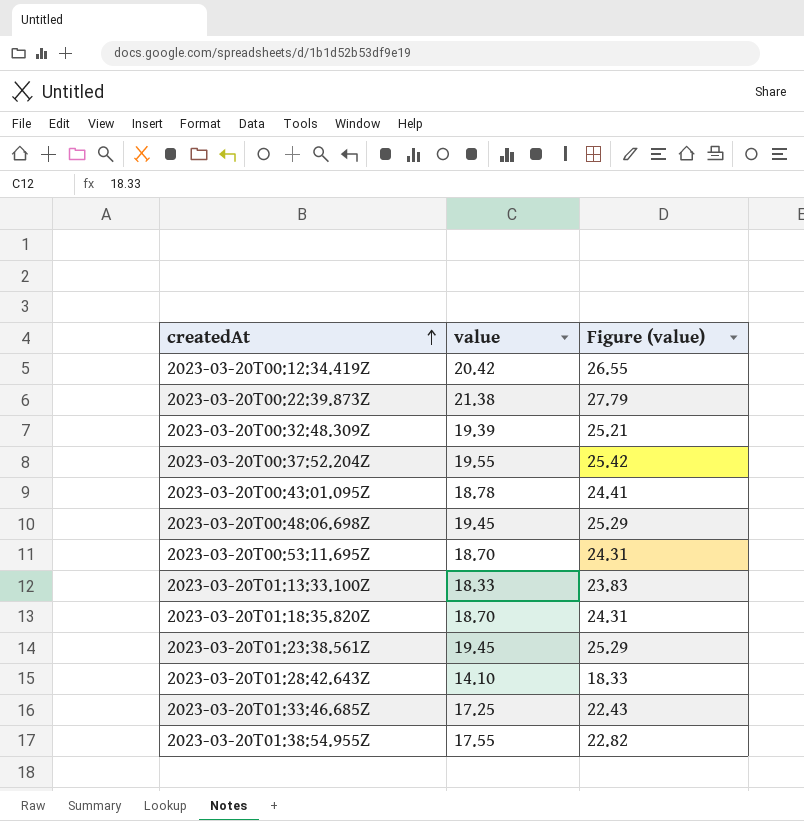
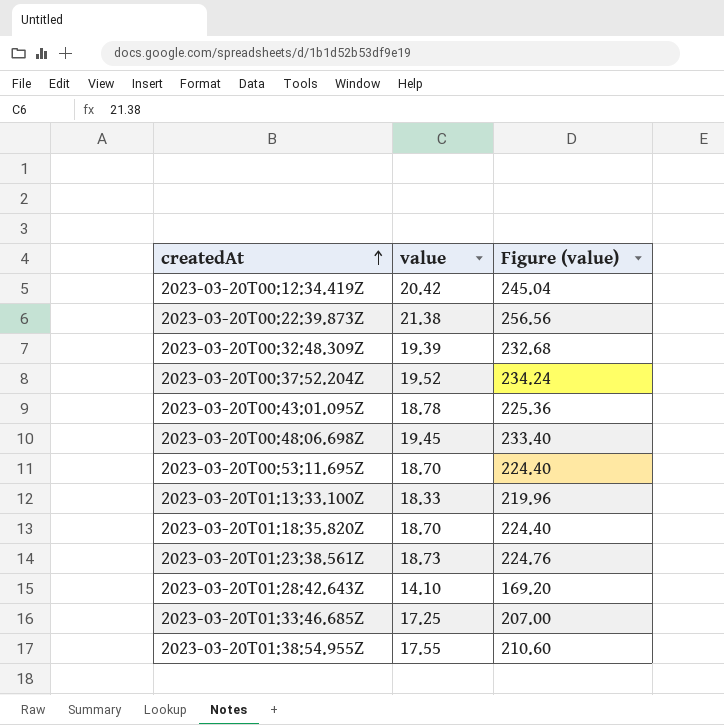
column Figure (value) | formula: [value] * 1.3 -> [value] * 12
2023-03-20T00:37:52.204Z | value: 19.55 -> 19.52
2023-03-20T01:23:38.561Z | value: 19.45 -> 18.73

